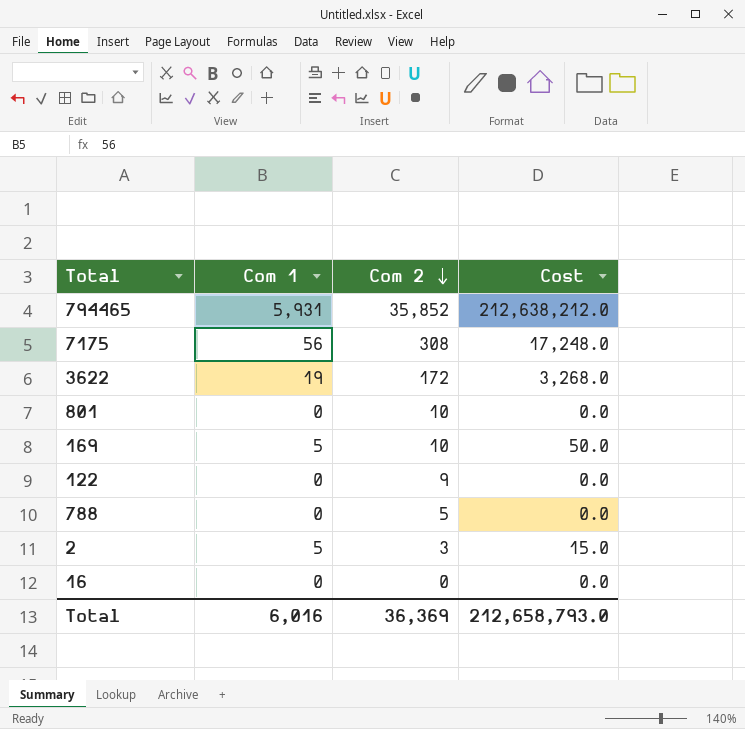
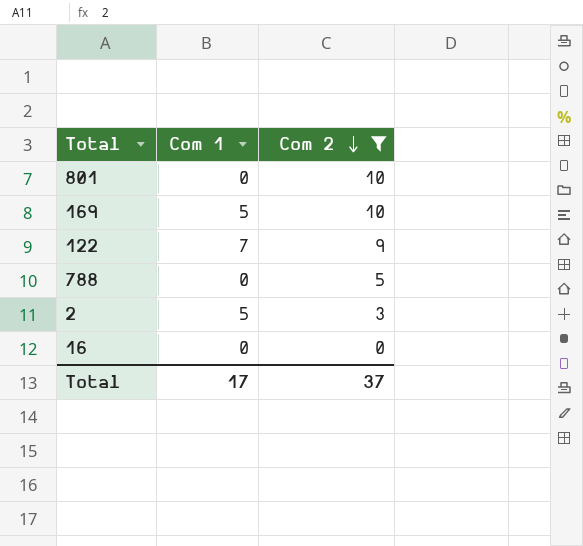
filter: none -> Com 2 <= 10
column Cost | formula: [Com 1] * [Com 2] -> none
122 | Com 1: 0 -> 7
Total | Com 1: 6,016 -> 17
Total | Com 2: 36,369 -> 37

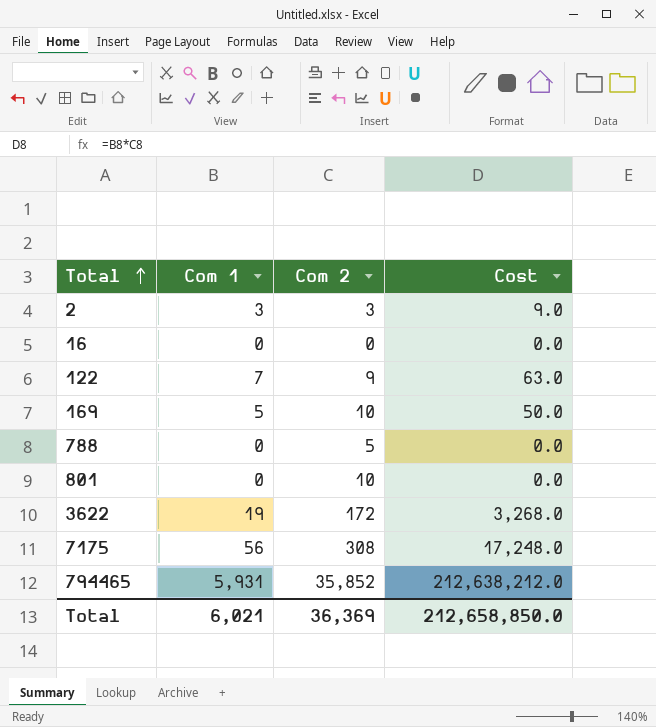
filter: Com 2 <= 10 -> none
row order: Com 2 descending -> Total ascending
column Cost | formula: none -> [Com 1] * [Com 2]
2 | Com 1: 5 -> 3
Total | Com 1: 17 -> 6,021
Total | Com 2: 37 -> 36,369

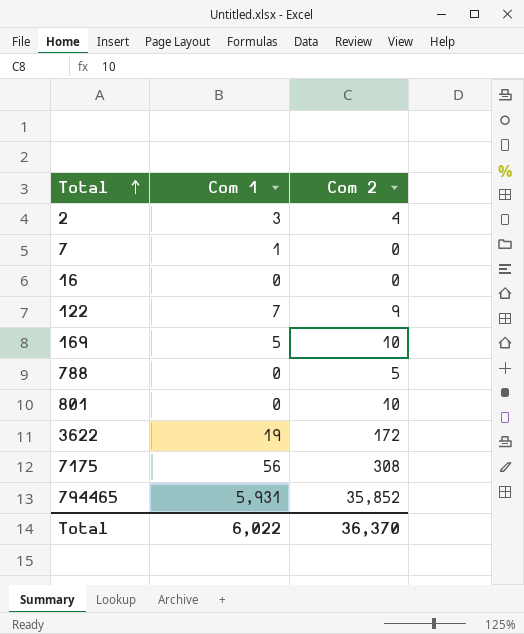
column Cost | formula: [Com 1] * [Com 2] -> none
2 | Com 2: 3 -> 4
row 7: none -> 1 | 0
Total | Com 1: 6,021 -> 6,022
Total | Com 2: 36,369 -> 36,370

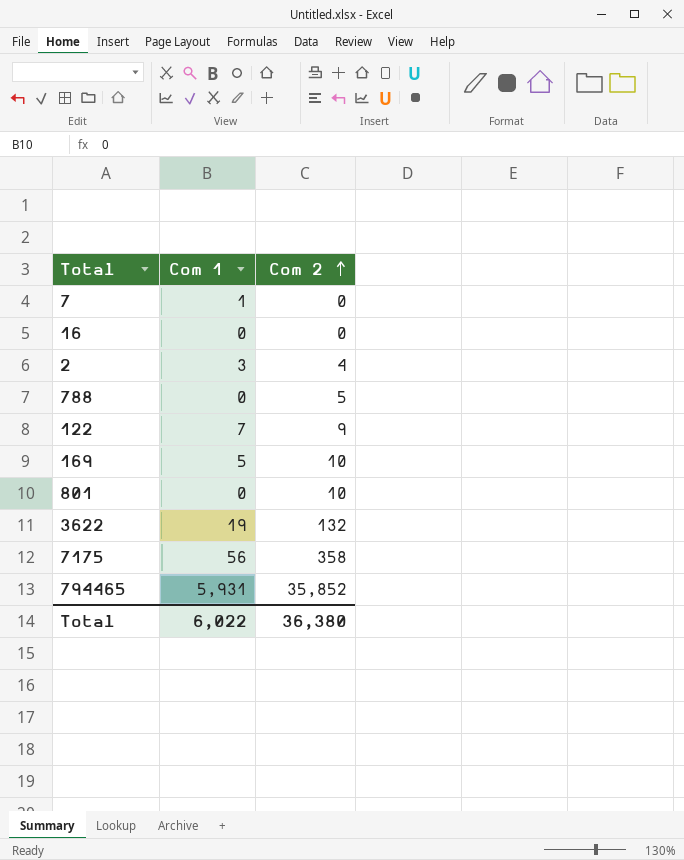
row order: Total ascending -> Com 2 ascending
3622 | Com 2: 172 -> 132
7175 | Com 2: 308 -> 358
Total | Com 2: 36,370 -> 36,380

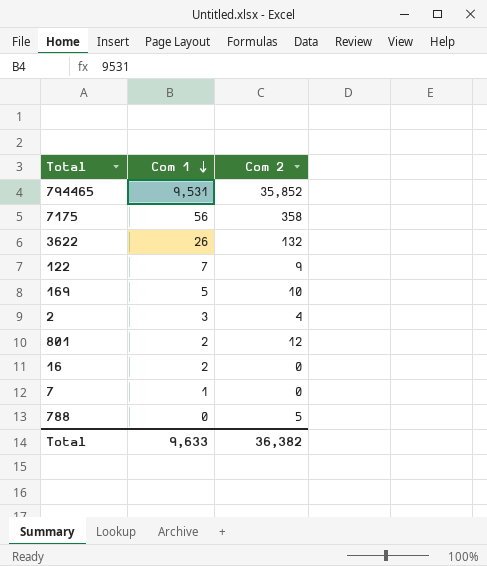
row order: Com 2 ascending -> Com 1 descending
794465 | Com 1: 5,931 -> 9,531
3622 | Com 1: 19 -> 26
801 | Com 1: 0 -> 2
801 | Com 2: 10 -> 12
16 | Com 1: 0 -> 2
Total | Com 1: 6,022 -> 9,633
Total | Com 2: 36,380 -> 36,382

